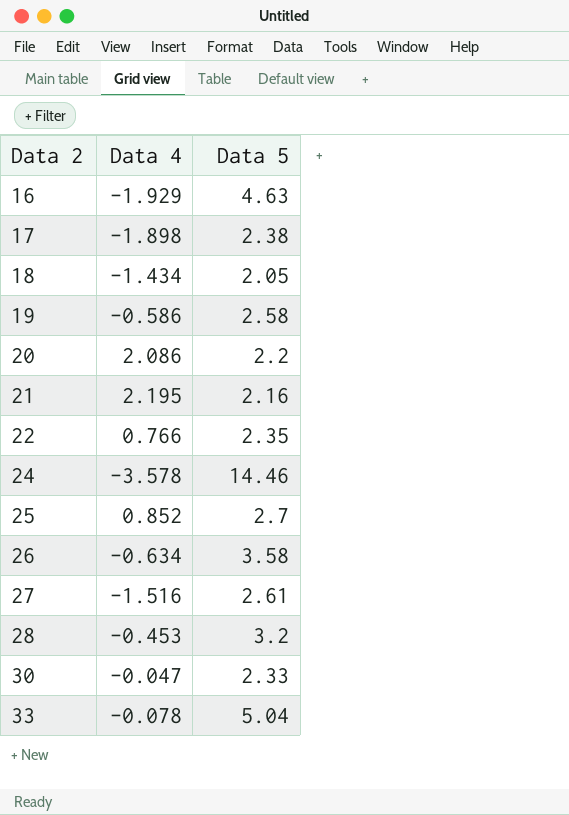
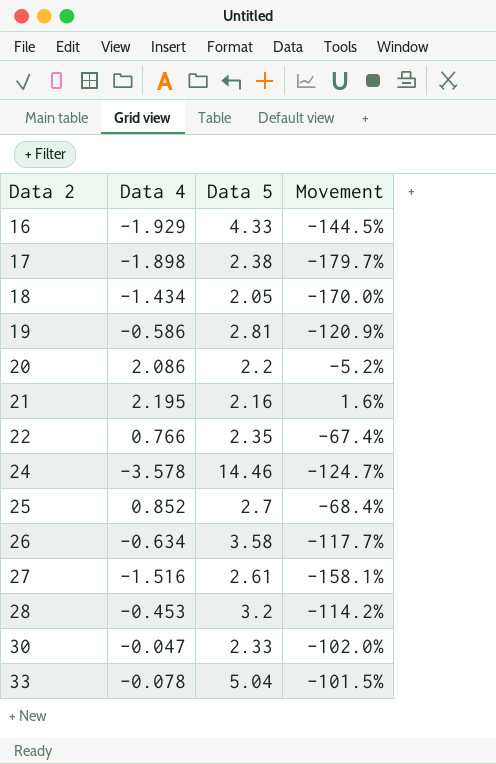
column Movement | formula: none -> ([Data 4] - [Data 5]) / [Data 5]
16 | Data 5: 4.63 -> 4.33
19 | Data 5: 2.58 -> 2.81

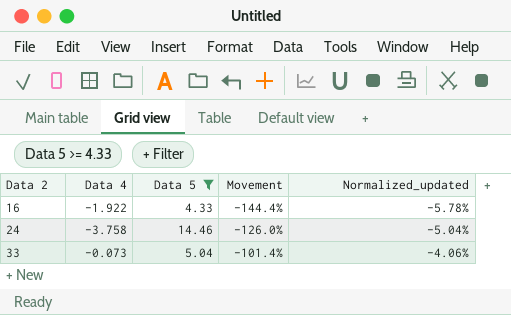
filter: none -> Data 5 >= 4.33
column Normalized_updated | formula: none -> [Movement] * 0.04
16 | Data 4: -1.929 -> -1.922
16 | Movement: -144.5% -> -144.4%
24 | Data 4: -3.578 -> -3.758
24 | Movement: -124.7% -> -126.0%
33 | Data 4: -0.078 -> -0.073
33 | Movement: -101.5% -> -101.4%

